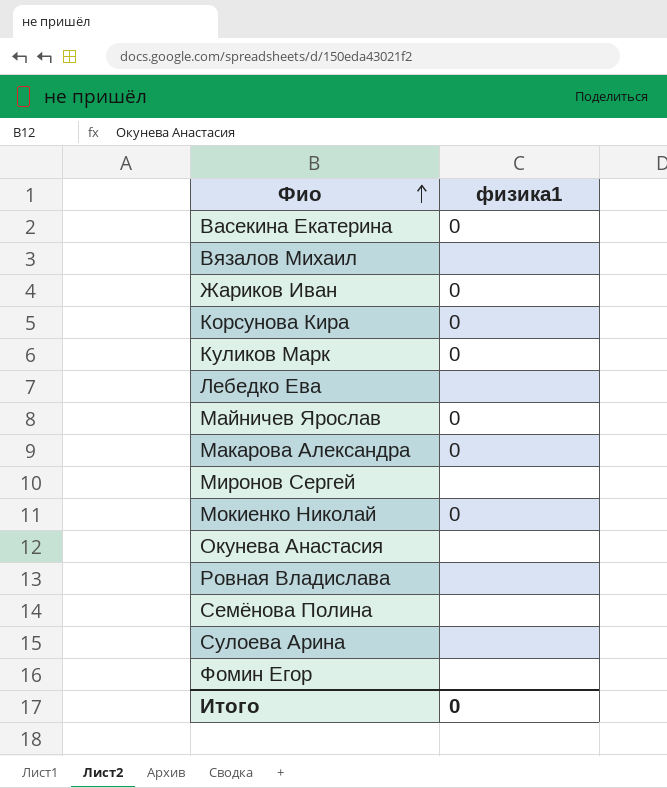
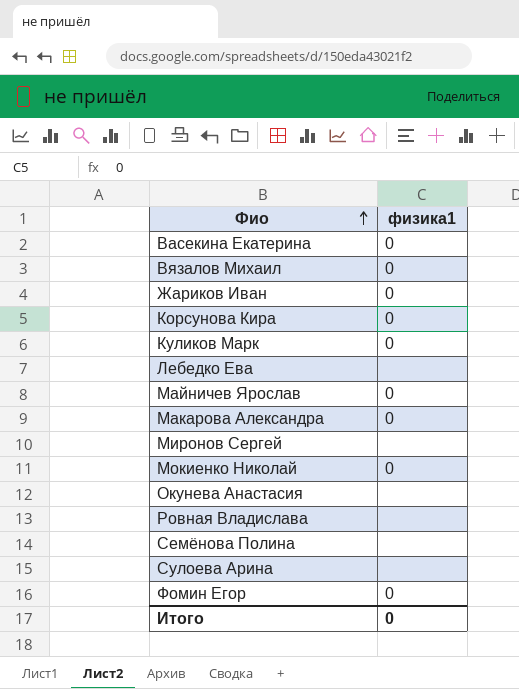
Вязалов Михаил | физика1: none -> 0
Фомин Егор | физика1: none -> 0

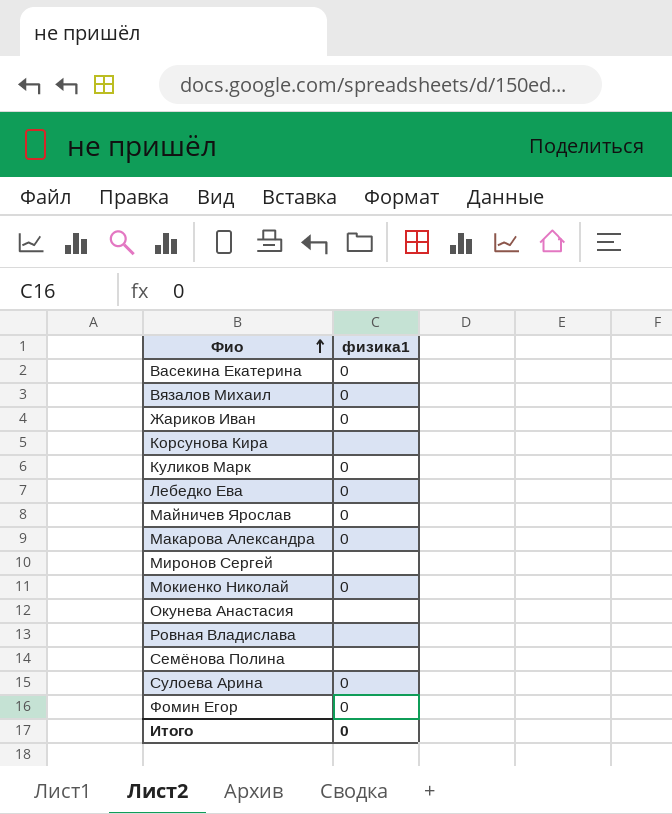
Корсунова Кира | физика1: 0 -> none
Лебедко Ева | физика1: none -> 0
Сулоева Арина | физика1: none -> 0

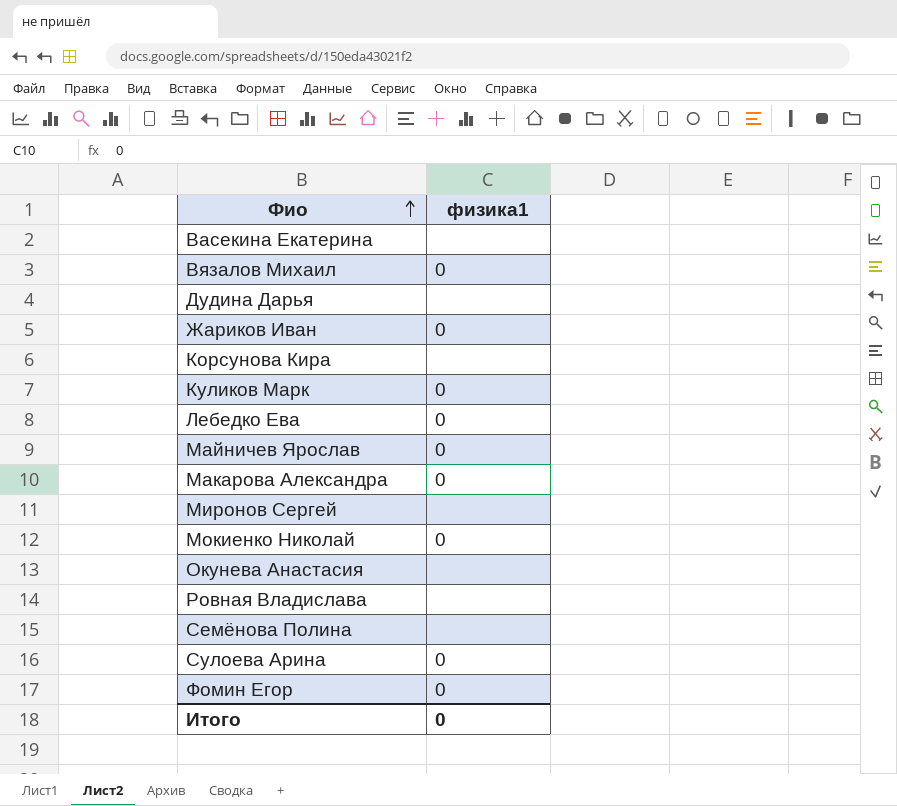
Васекина Екатерина | физика1: 0 -> none
row Дудина Дарья: none -> none

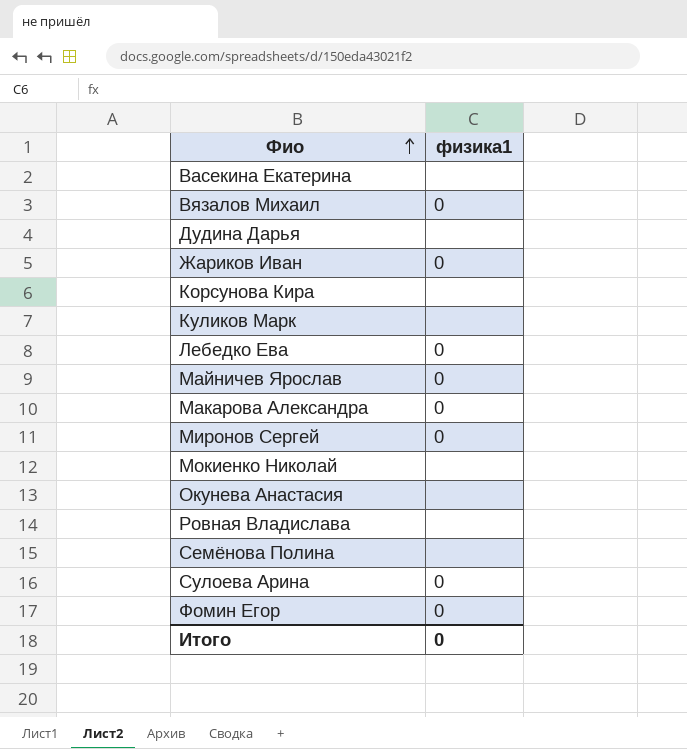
Куликов Марк | физика1: 0 -> none
Миронов Сергей | физика1: none -> 0
Мокиенко Николай | физика1: 0 -> none

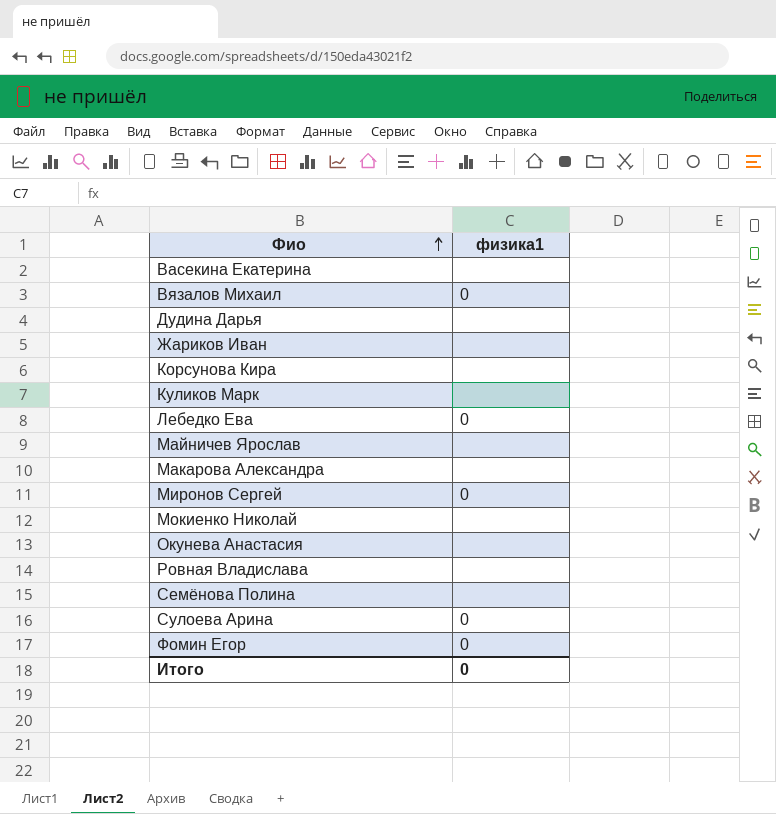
Жариков Иван | физика1: 0 -> none
Майничев Ярослав | физика1: 0 -> none
Макарова Александра | физика1: 0 -> none

